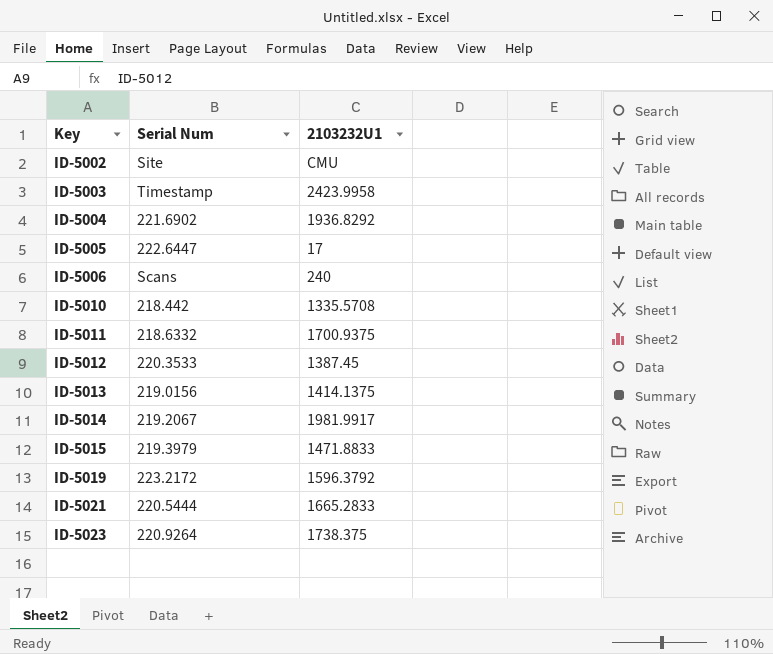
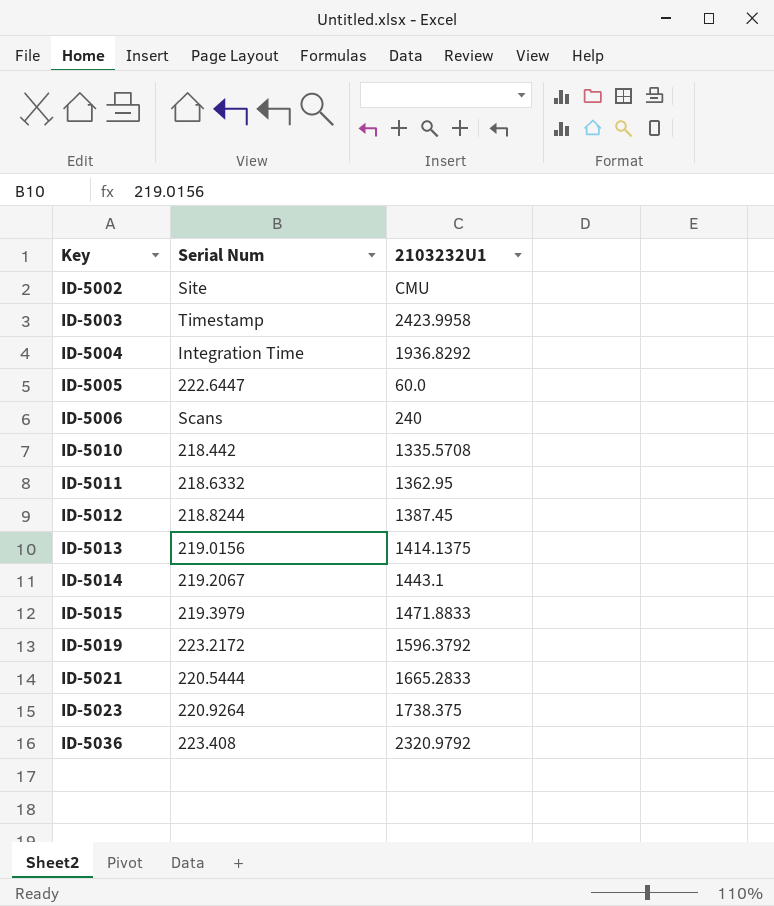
ID-5004 | Serial Num: 221.6902 -> Integration Time
ID-5005 | 2103232U1: 17 -> 60.0
ID-5011 | 2103232U1: 1700.9375 -> 1362.95
ID-5012 | Serial Num: 220.3533 -> 218.8244
ID-5014 | 2103232U1: 1981.9917 -> 1443.1
row ID-5036: none -> 223.408 | 2320.9792

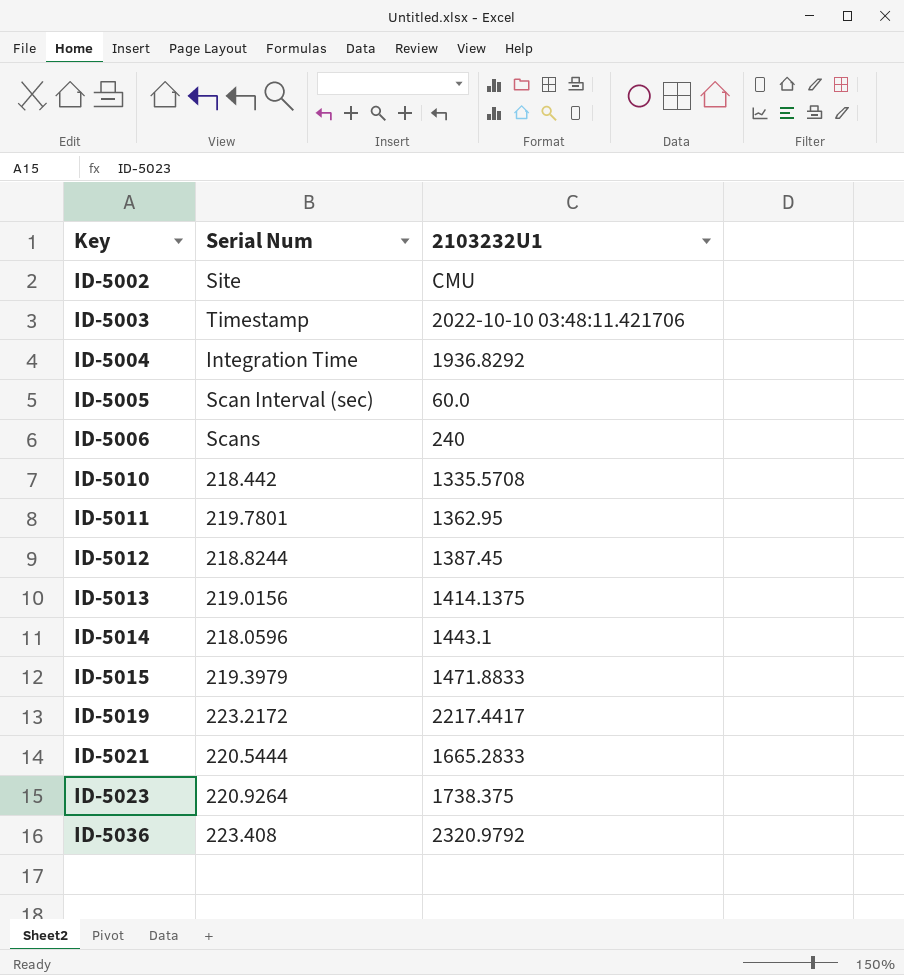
ID-5003 | 2103232U1: 2423.9958 -> 2022-10-10 03:48:11.421706
ID-5005 | Serial Num: 222.6447 -> Scan Interval (sec)
ID-5011 | Serial Num: 218.6332 -> 219.7801
ID-5014 | Serial Num: 219.2067 -> 218.0596
ID-5019 | 2103232U1: 1596.3792 -> 2217.4417

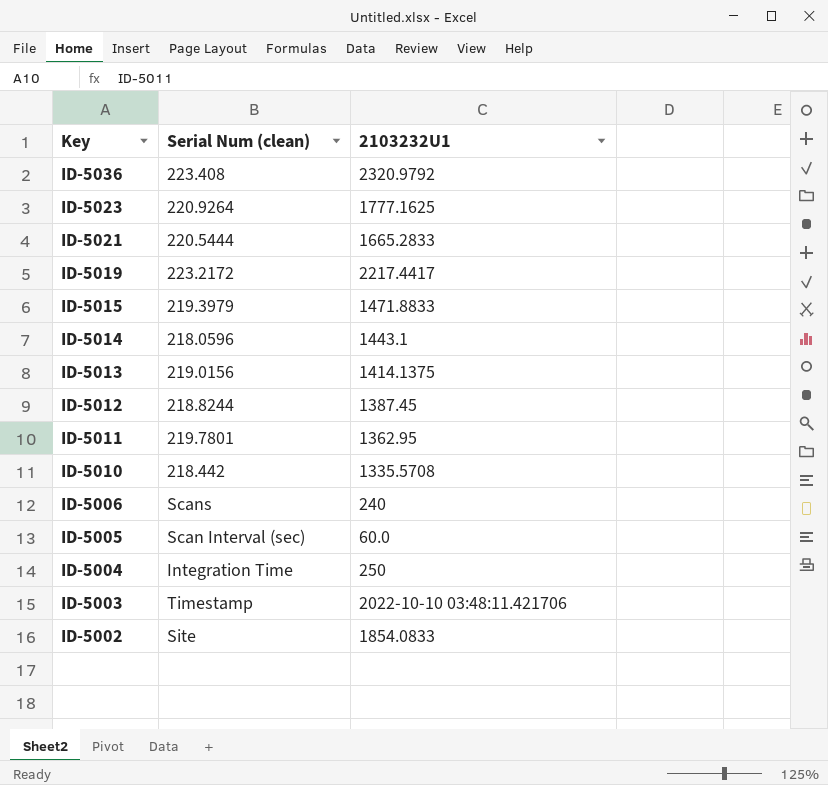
row order: Key ascending -> Key descending
column name: Serial Num -> Serial Num (clean)
ID-5023 | 2103232U1: 1738.375 -> 1777.1625
ID-5004 | 2103232U1: 1936.8292 -> 250
ID-5002 | 2103232U1: CMU -> 1854.0833

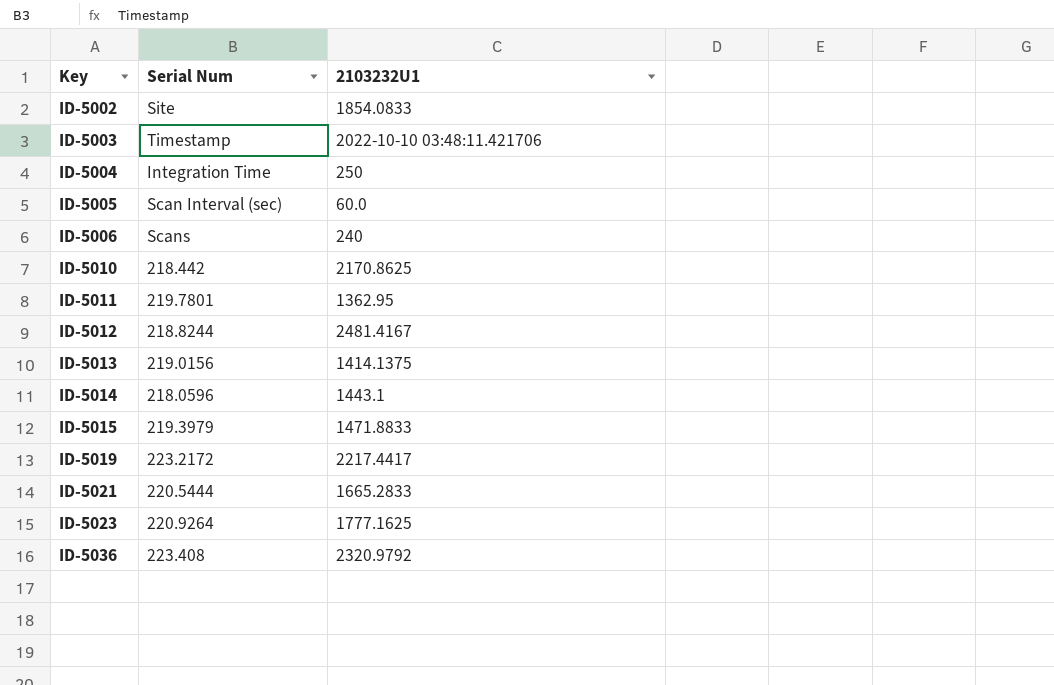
row order: Key descending -> Key ascending
column name: Serial Num (clean) -> Serial Num
ID-5010 | 2103232U1: 1335.5708 -> 2170.8625
ID-5012 | 2103232U1: 1387.45 -> 2481.4167

